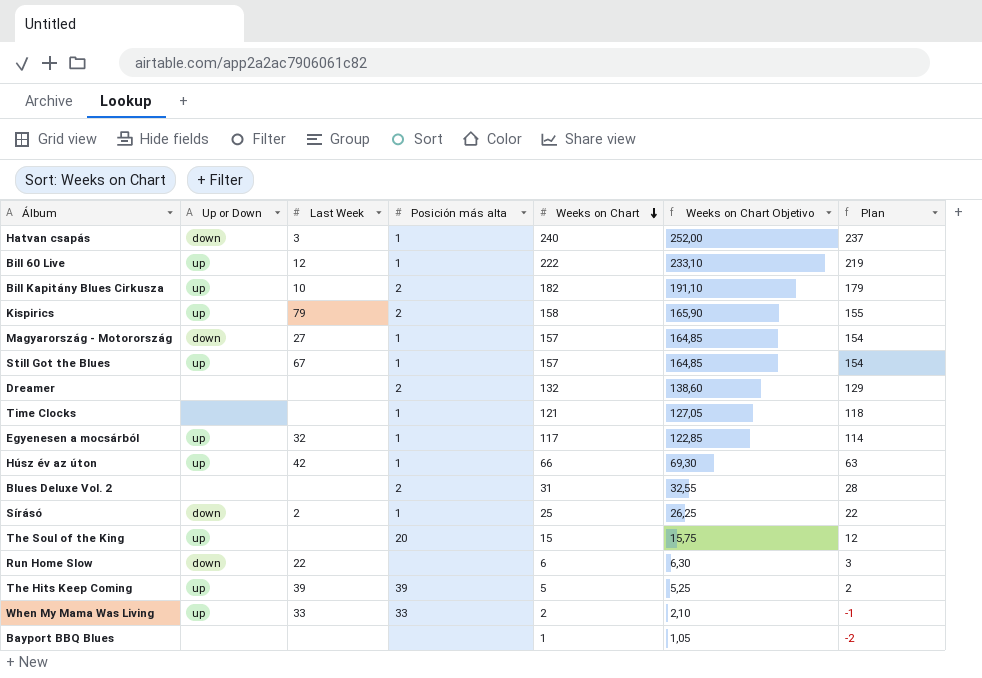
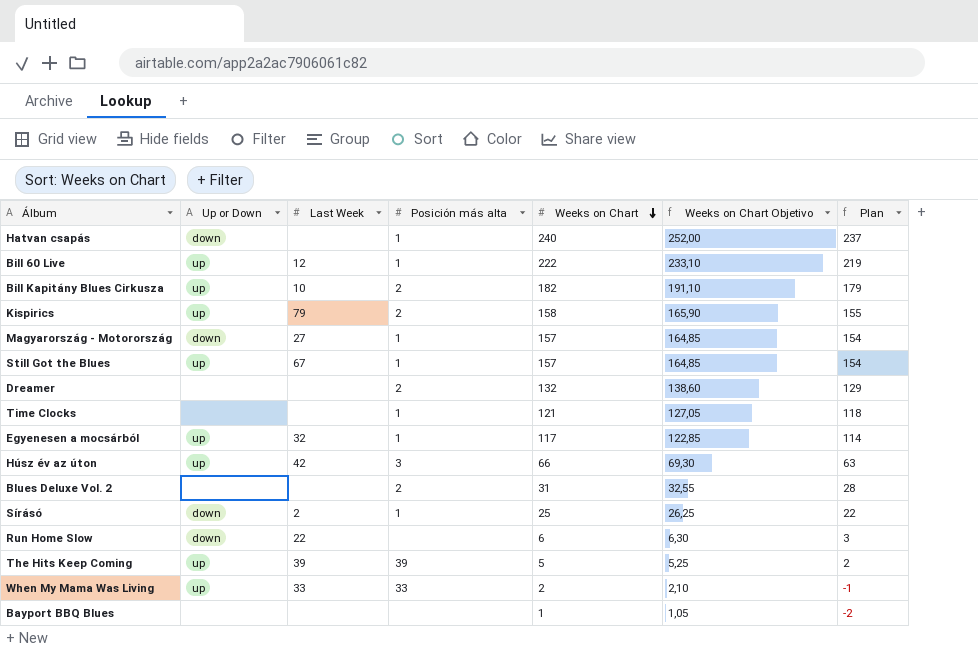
row The Soul of the King: up | none | 20 | 15 | 15,75 | 12 -> none
Hatvan csapás | Last Week: 3 -> none
Húsz év az úton | Posición más alta: 1 -> 3

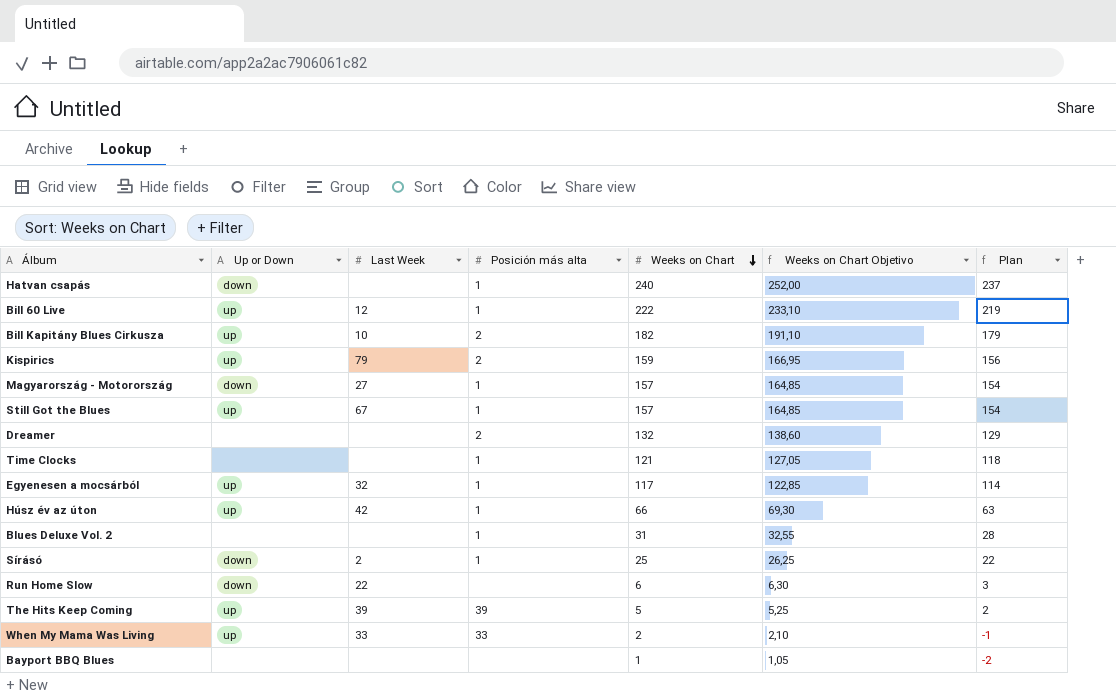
Kispirics | Weeks on Chart: 158 -> 159
Kispirics | Weeks on Chart Objetivo: 165,90 -> 166,95
Kispirics | Plan: 155 -> 156
Húsz év az úton | Posición más alta: 3 -> 1
Blues Deluxe Vol. 2 | Posición más alta: 2 -> 1

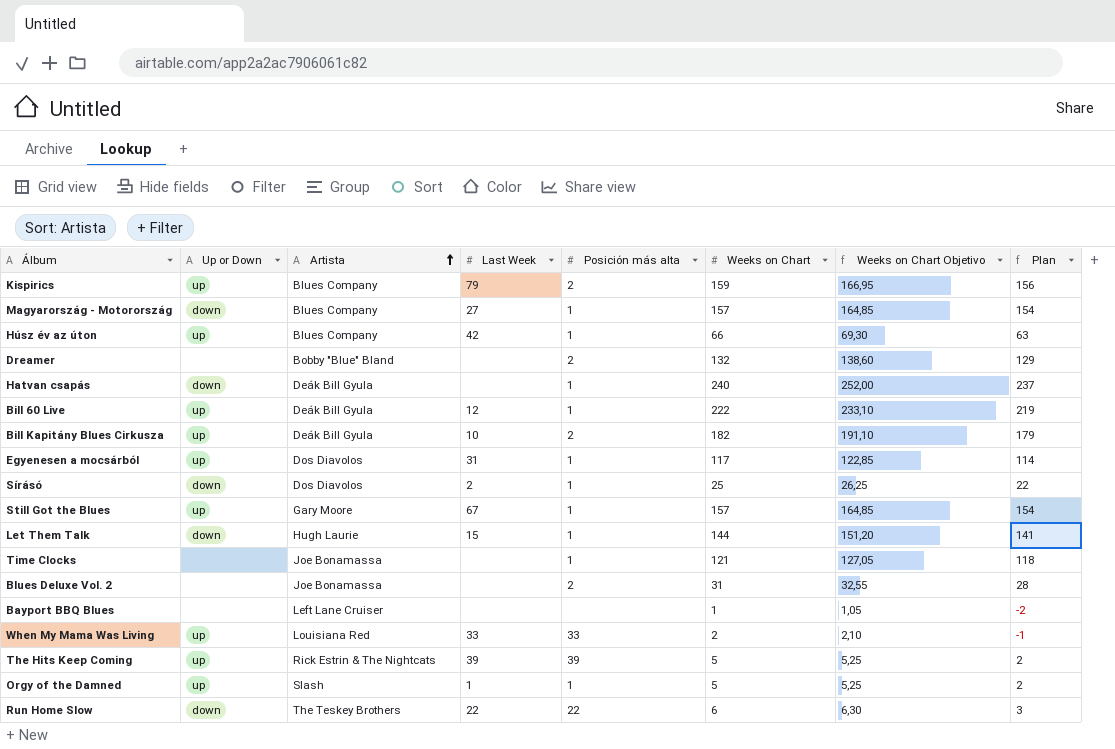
row order: Weeks on Chart descending -> Artista ascending
column Artista | position: none -> 3
Egyenesen a mocsárból | Last Week: 32 -> 31
row Let Them Talk: none -> down | Hugh Laurie | 15 | 1 | 144 | 151,20 | 141
Blues Deluxe Vol. 2 | Posición más alta: 1 -> 2
row Orgy of the Damned: none -> up | Slash | 1 | 1 | 5 | 5,25 | 2
Run Home Slow | Posición más alta: none -> 22

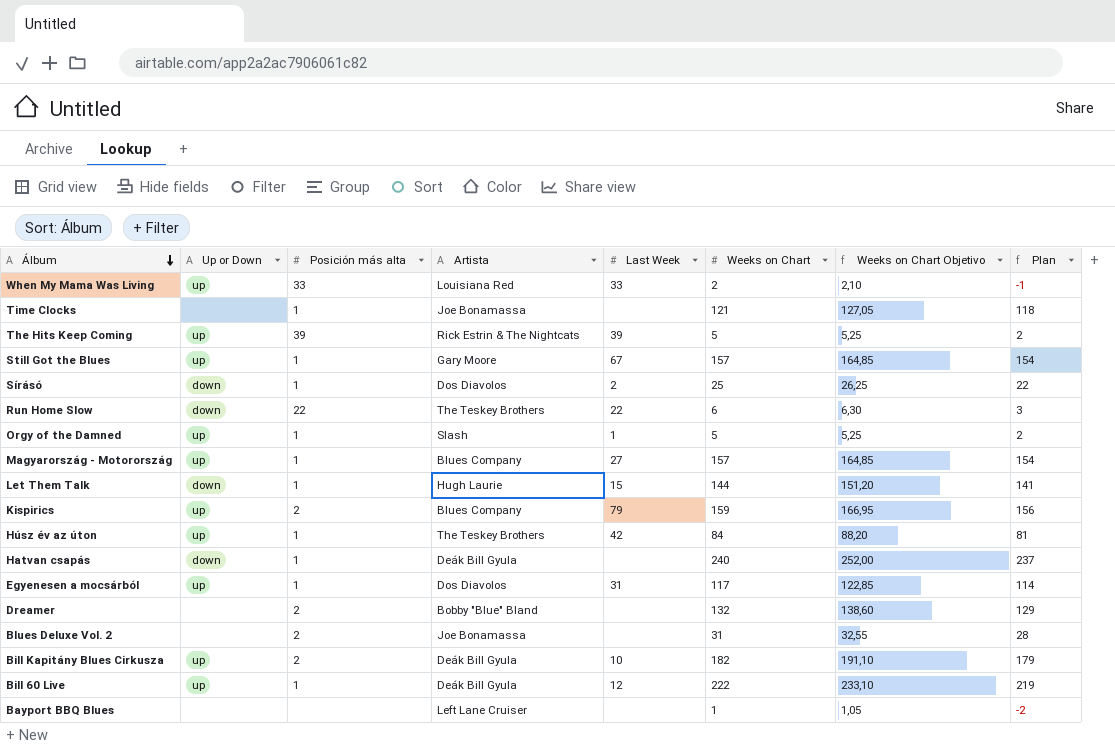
row order: Artista ascending -> Álbum descending
column Posición más alta | position: 5 -> 3
Magyarország - Motorország | Up or Down: down -> up
Húsz év az úton | Artista: Blues Company -> The Teskey Brothers
Húsz év az úton | Weeks on Chart: 66 -> 84
Húsz év az úton | Weeks on Chart Objetivo: 69,30 -> 88,20
Húsz év az úton | Plan: 63 -> 81

